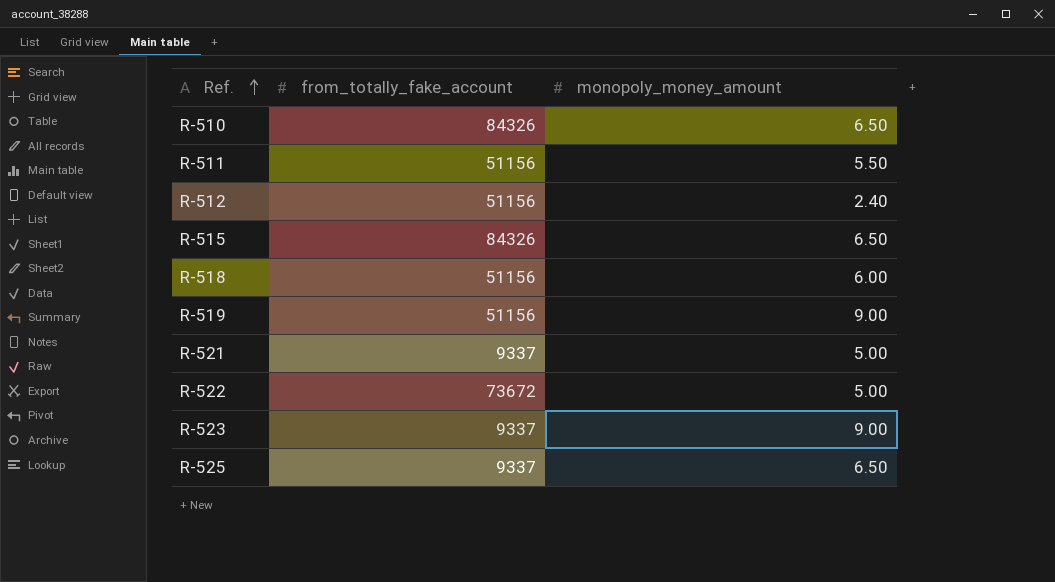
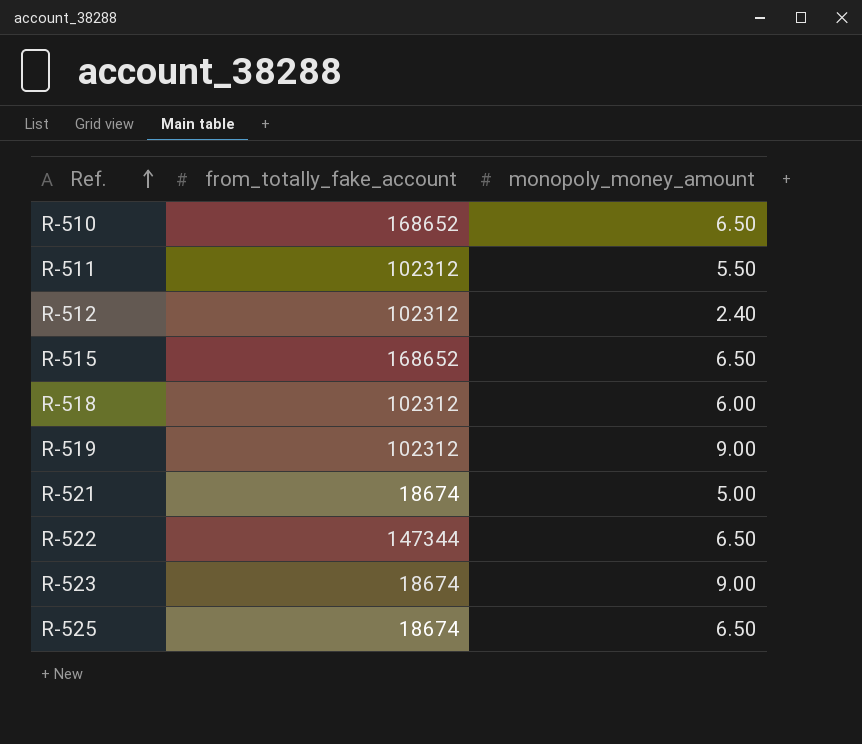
R-510 | from_totally_fake_account: 84326 -> 168652
R-511 | from_totally_fake_account: 51156 -> 102312
R-512 | from_totally_fake_account: 51156 -> 102312
R-515 | from_totally_fake_account: 84326 -> 168652
R-518 | from_totally_fake_account: 51156 -> 102312
R-519 | from_totally_fake_account: 51156 -> 102312
R-521 | from_totally_fake_account: 9337 -> 18674
R-522 | from_totally_fake_account: 73672 -> 147344
R-522 | monopoly_money_amount: 5.00 -> 6.50
R-523 | from_totally_fake_account: 9337 -> 18674
R-525 | from_totally_fake_account: 9337 -> 18674

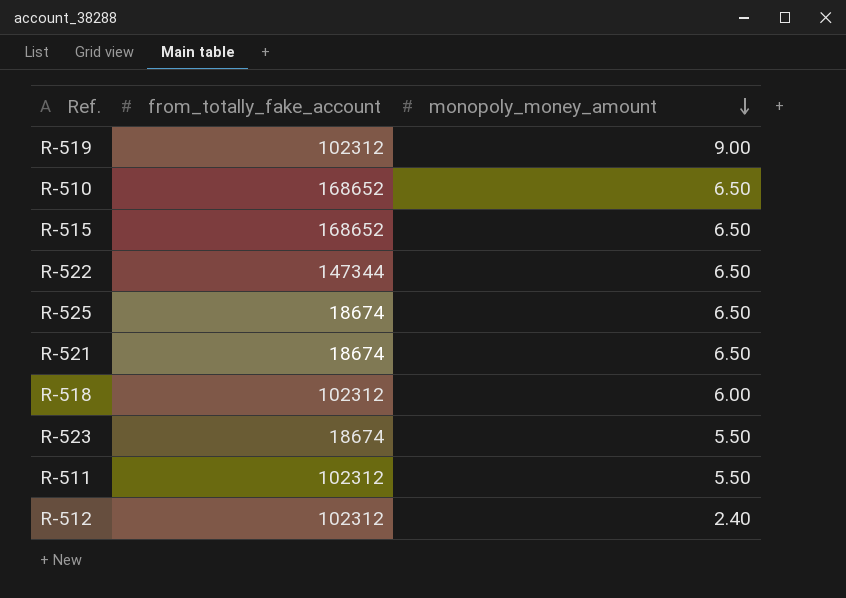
row order: Ref. ascending -> monopoly_money_amount descending
R-521 | monopoly_money_amount: 5.00 -> 6.50
R-523 | monopoly_money_amount: 9.00 -> 5.50

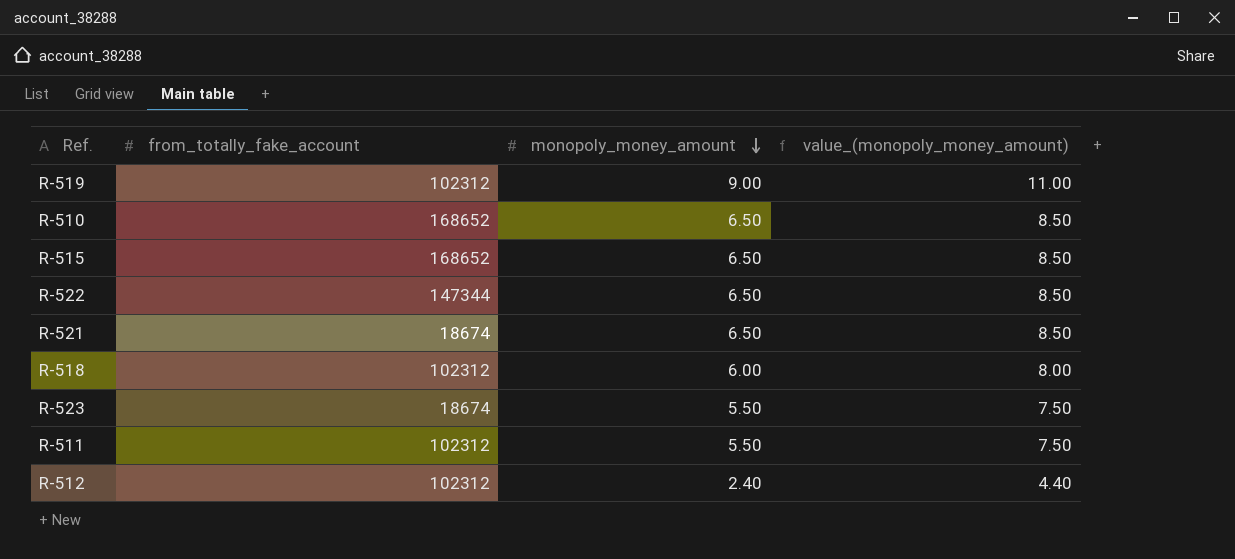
column value_(monopoly_money_amount) | formula: none -> [monopoly_money_amount] + 2
row R-525: 18674 | 6.50 -> none

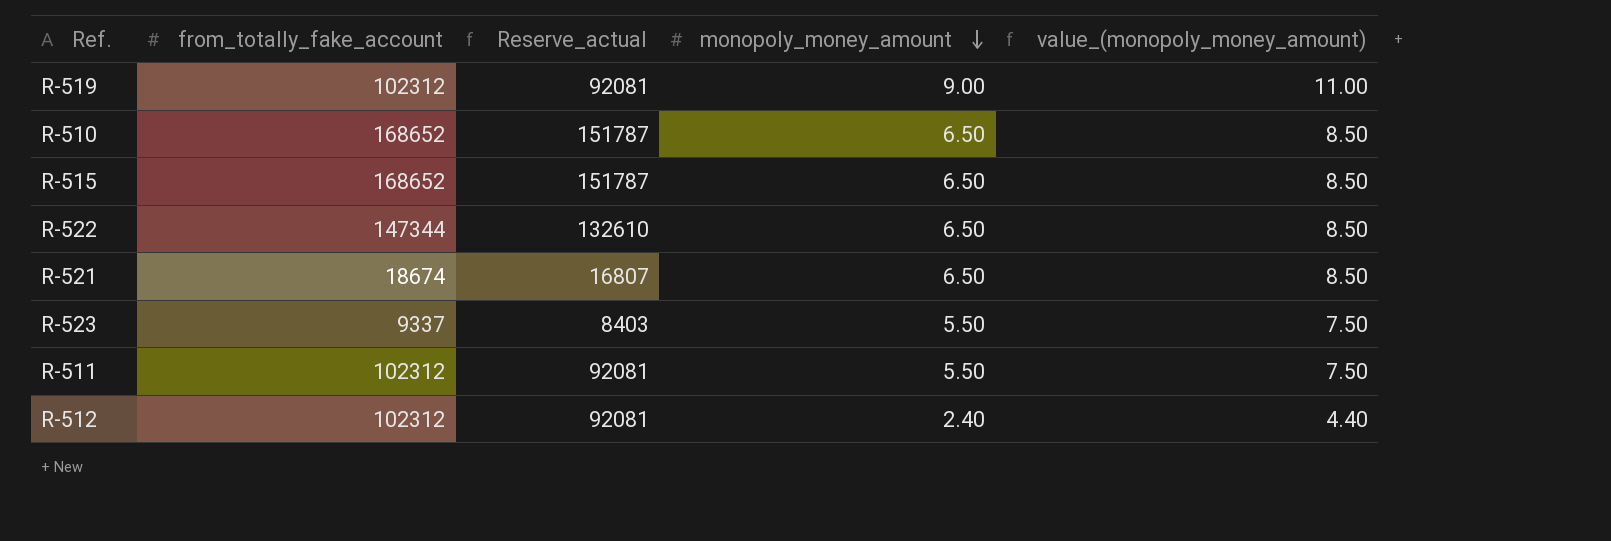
column Reserve_actual | formula: none -> [from_totally_fake_account] * 0.9
row R-518: 102312 | 6.00 | 8.00 -> none
R-523 | from_totally_fake_account: 18674 -> 9337

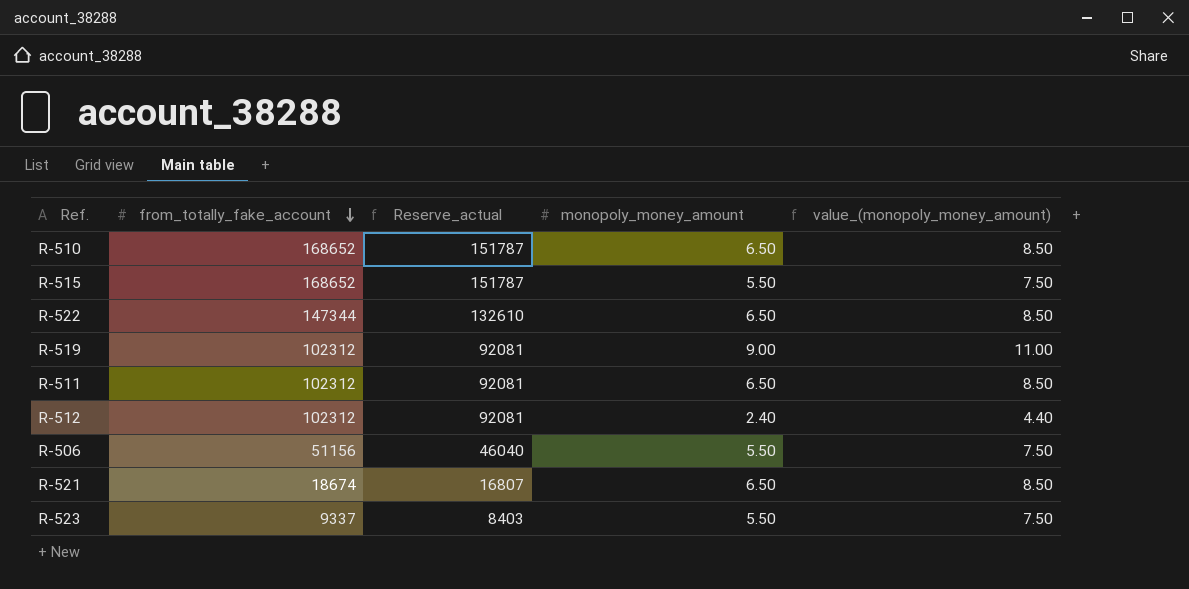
row order: monopoly_money_amount descending -> from_totally_fake_account descending
R-515 | monopoly_money_amount: 6.50 -> 5.50
R-515 | value_(monopoly_money_amount): 8.50 -> 7.50
R-511 | monopoly_money_amount: 5.50 -> 6.50
R-511 | value_(monopoly_money_amount): 7.50 -> 8.50
row R-506: none -> 51156 | 46040 | 5.50 | 7.50

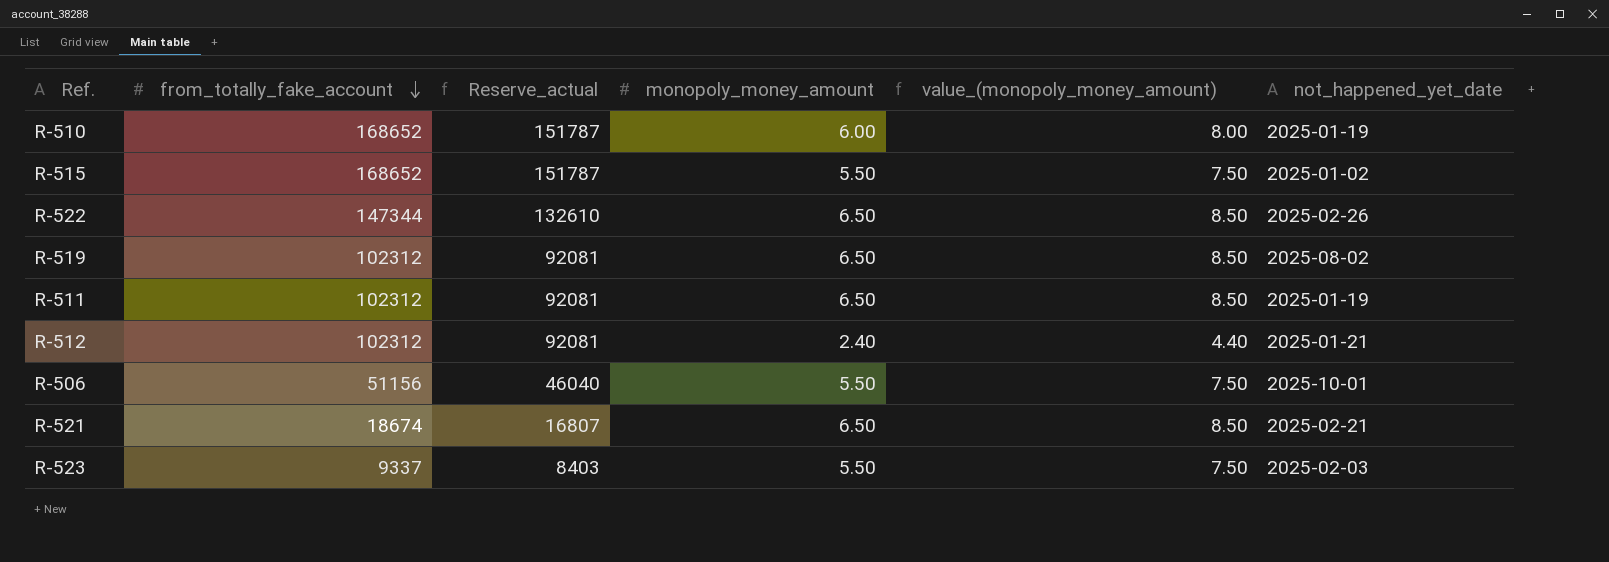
column not_happened_yet_date | position: none -> 6
R-510 | monopoly_money_amount: 6.50 -> 6.00
R-510 | value_(monopoly_money_amount): 8.50 -> 8.00
R-519 | monopoly_money_amount: 9.00 -> 6.50
R-519 | value_(monopoly_money_amount): 11.00 -> 8.50

